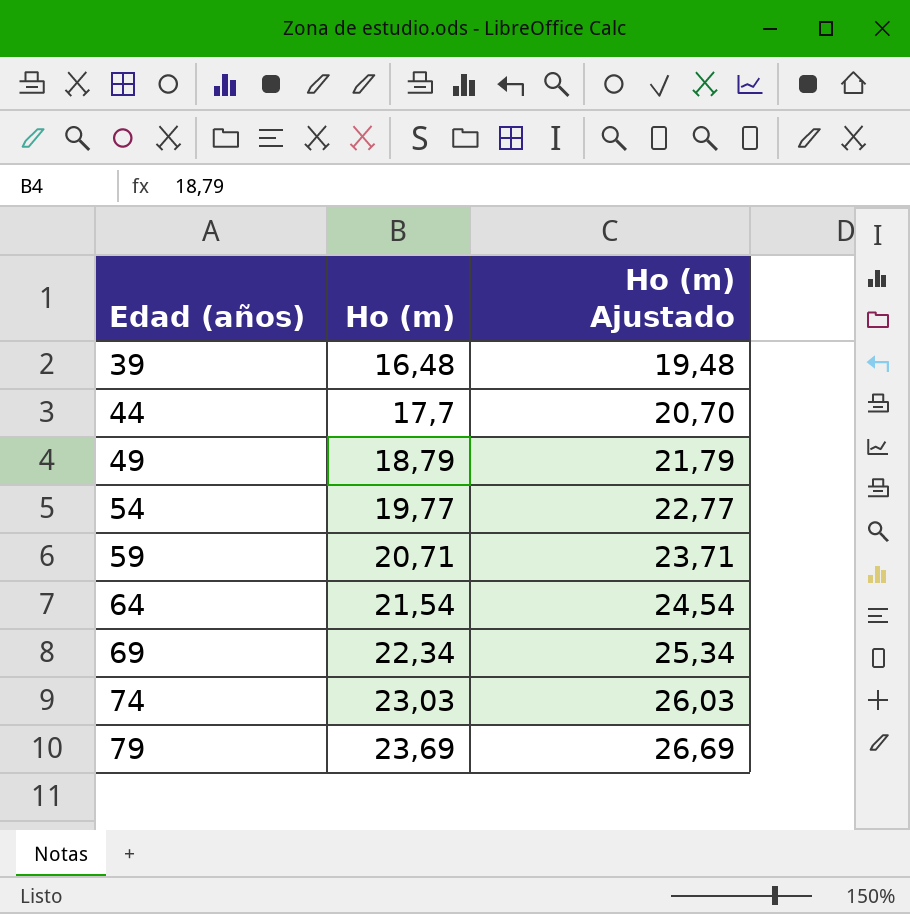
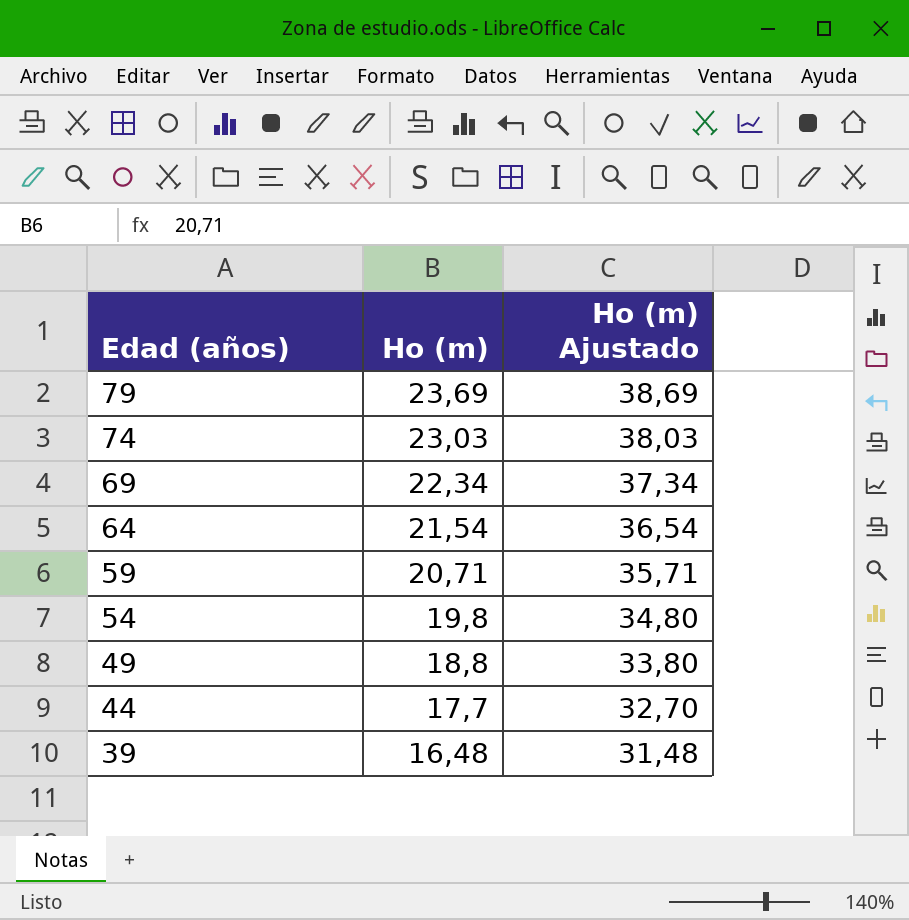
row order: Edad (años) ascending -> Edad (años) descending
column Ho (m) Ajustado | formula: [Ho (m)] + 3 -> [Ho (m)] + 15
54 | Ho (m): 19,77 -> 19,8
49 | Ho (m): 18,79 -> 18,8

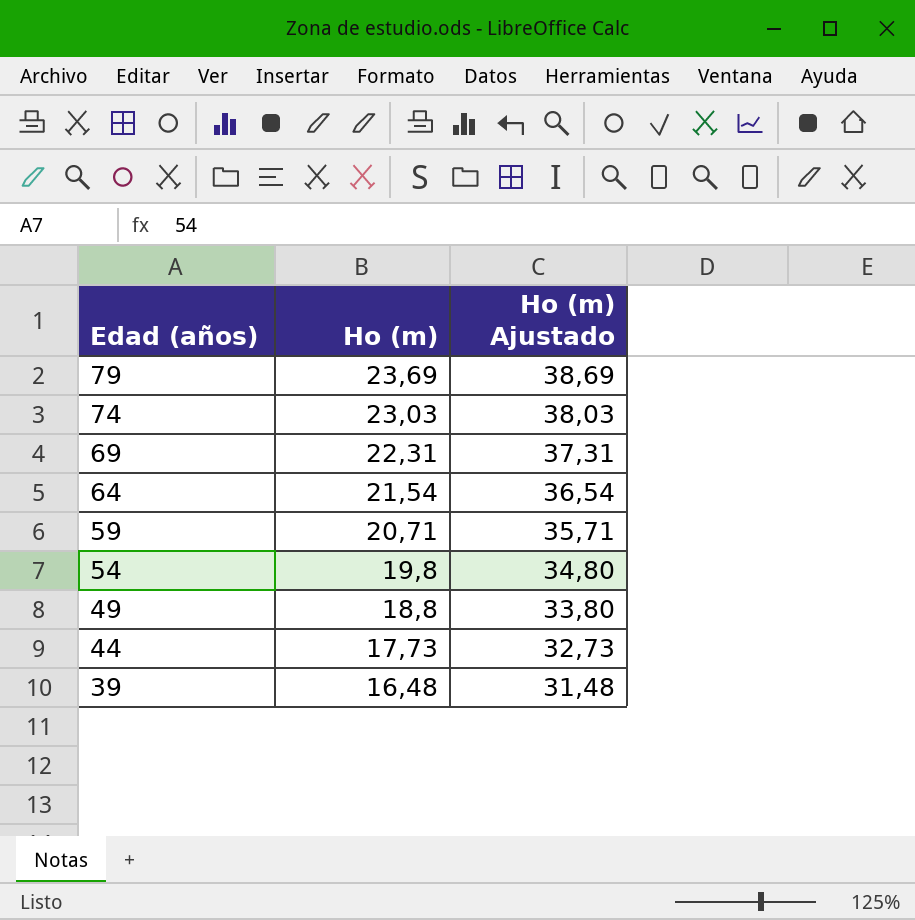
69 | Ho (m): 22,34 -> 22,31
69 | Ho (m) Ajustado: 37,34 -> 37,31
44 | Ho (m): 17,7 -> 17,73
44 | Ho (m) Ajustado: 32,70 -> 32,73

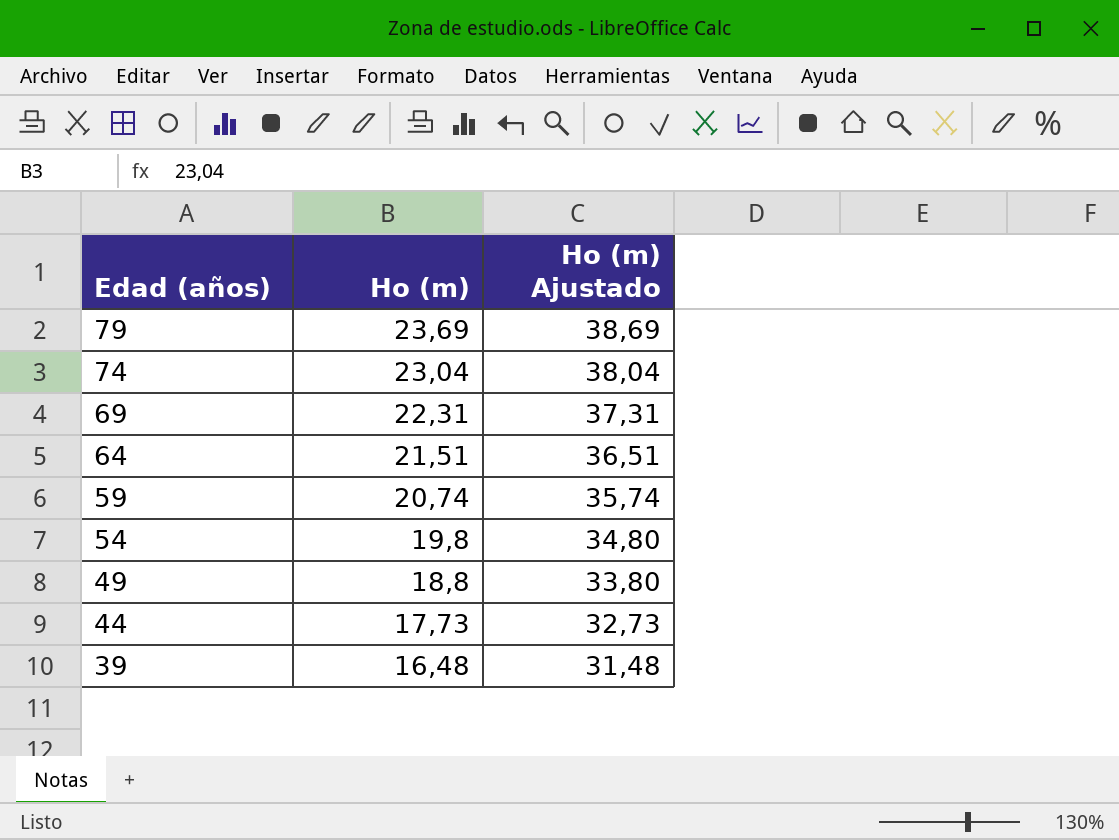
74 | Ho (m): 23,03 -> 23,04
74 | Ho (m) Ajustado: 38,03 -> 38,04
64 | Ho (m): 21,54 -> 21,51
64 | Ho (m) Ajustado: 36,54 -> 36,51
59 | Ho (m): 20,71 -> 20,74
59 | Ho (m) Ajustado: 35,71 -> 35,74

